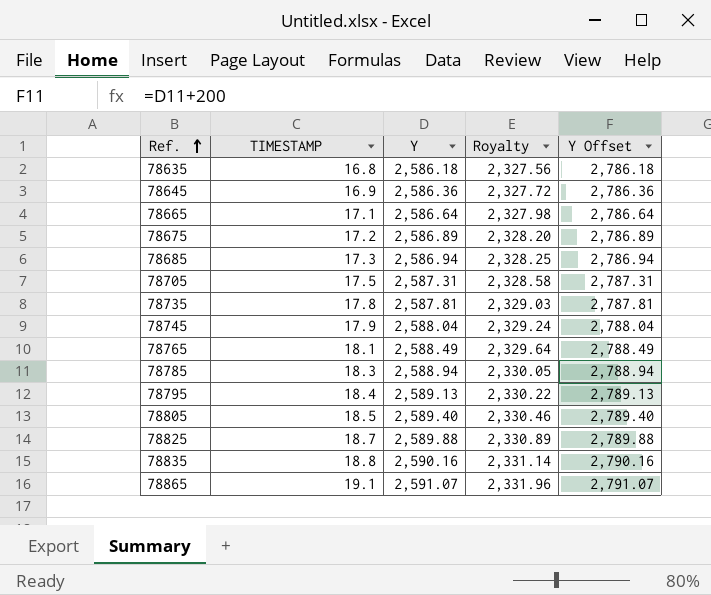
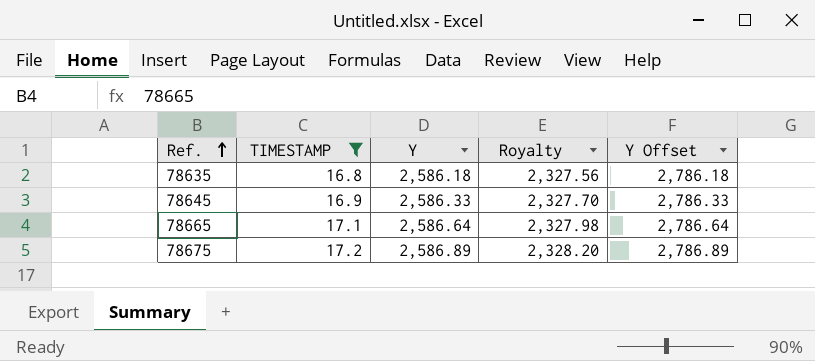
filter: none -> TIMESTAMP <= 17.2
78645 | Y: 2,586.36 -> 2,586.33
78645 | Royalty: 2,327.72 -> 2,327.70
78645 | Y Offset: 2,786.36 -> 2,786.33

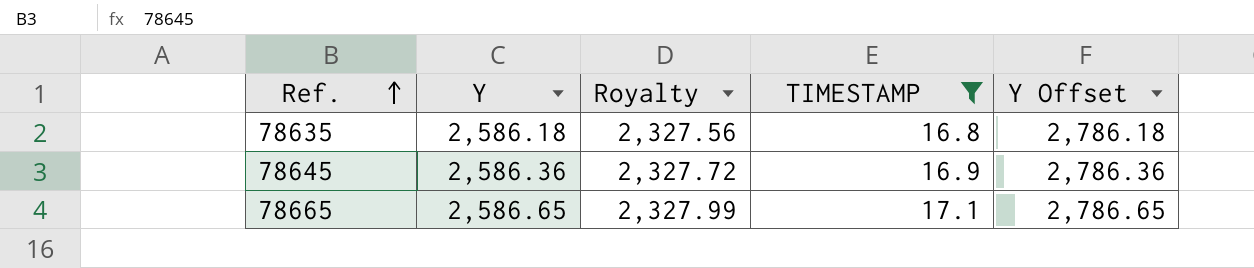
column TIMESTAMP | position: 2 -> 4
row 78675: 17.2 | 2,586.89 | 2,328.20 | 2,786.89 -> none
78645 | Y: 2,586.33 -> 2,586.36
78645 | Royalty: 2,327.70 -> 2,327.72
78645 | Y Offset: 2,786.33 -> 2,786.36
78665 | Y: 2,586.64 -> 2,586.65
78665 | Royalty: 2,327.98 -> 2,327.99
78665 | Y Offset: 2,786.64 -> 2,786.65

